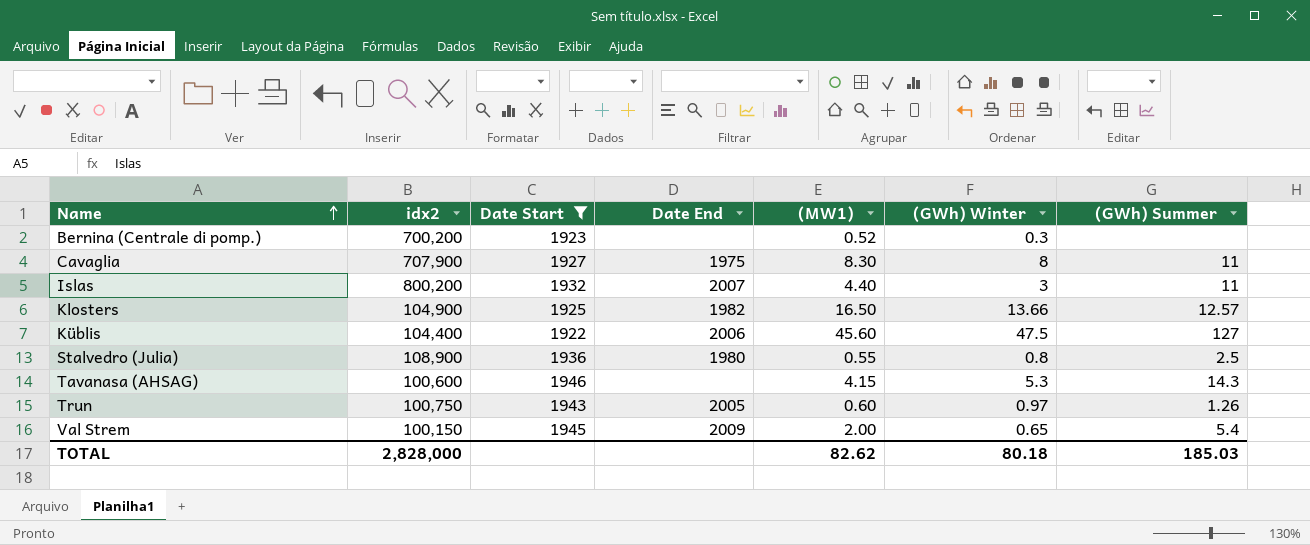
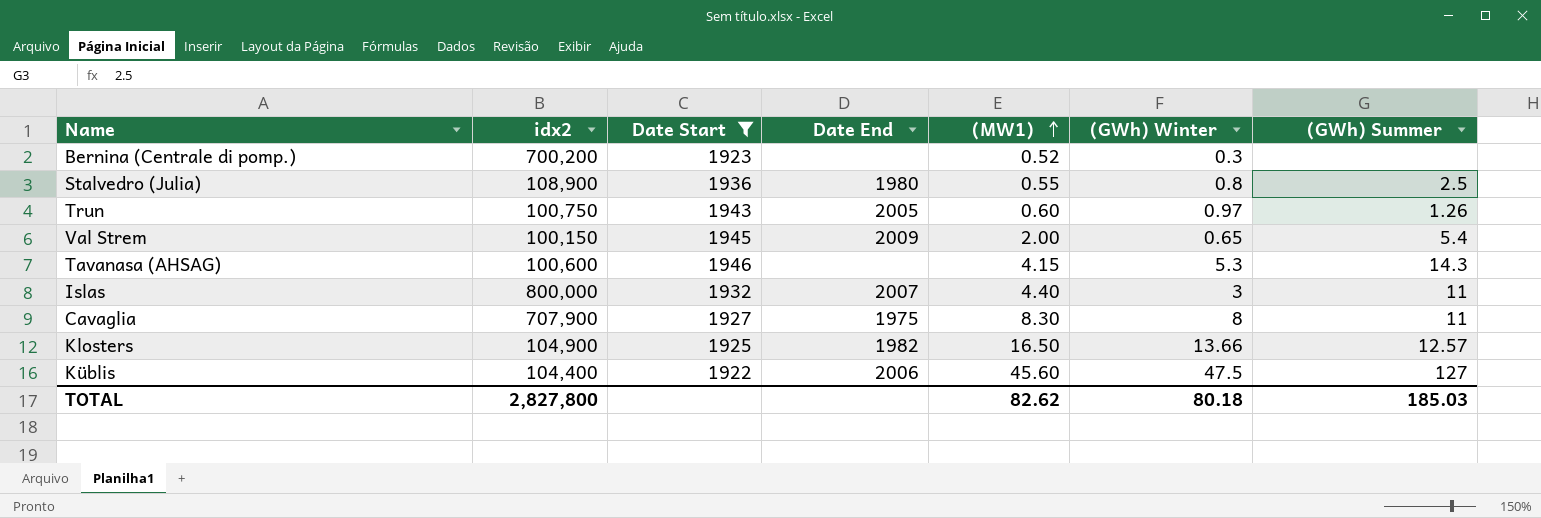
row order: Name ascending -> (MW1) ascending
Islas | idx2: 800,200 -> 800,000
TOTAL | idx2: 2,828,000 -> 2,827,800

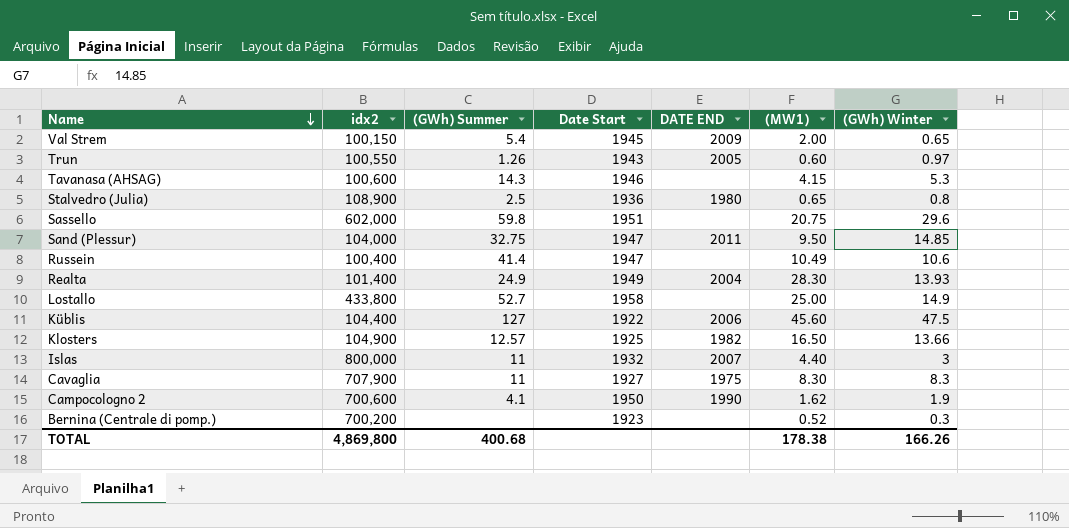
filter: Date Start <= 1946 -> none
row order: (MW1) ascending -> Name descending
column (GWh) Summer | position: 7 -> 3
column name: Date End -> DATE END
Trun | idx2: 100,750 -> 100,550
Stalvedro (Julia) | (MW1): 0.55 -> 0.65
Cavaglia | (GWh) Winter: 8 -> 8.3
TOTAL | idx2: 2,827,800 -> 4,869,800
TOTAL | (GWh) Summer: 185.03 -> 400.68
TOTAL | (MW1): 82.62 -> 178.38
TOTAL | (GWh) Winter: 80.18 -> 166.26

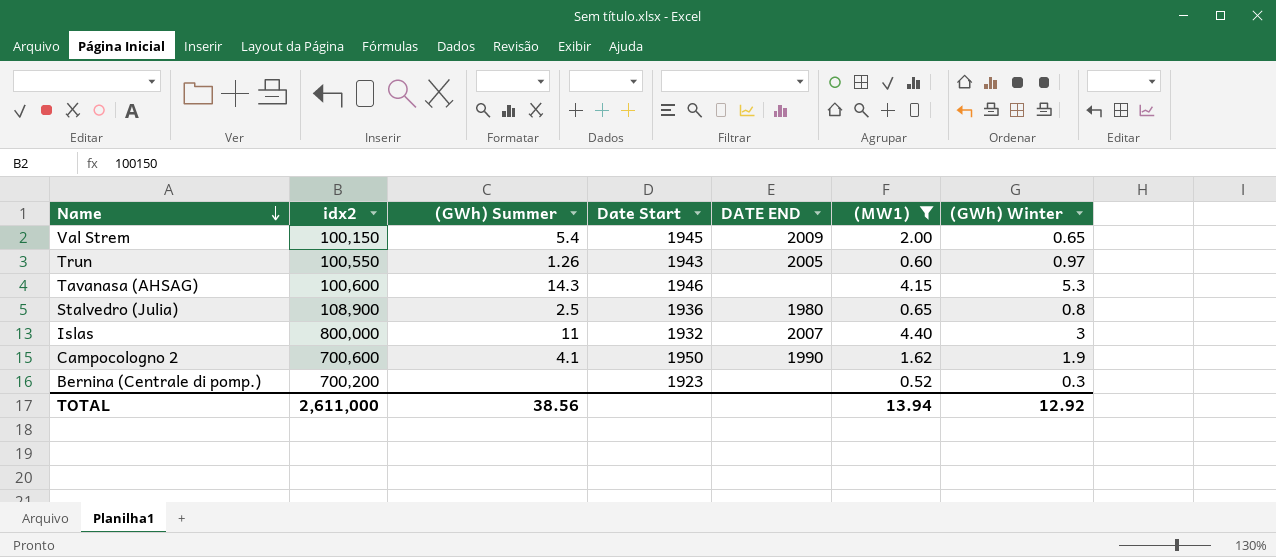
filter: none -> (MW1) <= 4.40
TOTAL | idx2: 4,869,800 -> 2,611,000
TOTAL | (GWh) Summer: 400.68 -> 38.56
TOTAL | (MW1): 178.38 -> 13.94
TOTAL | (GWh) Winter: 166.26 -> 12.92

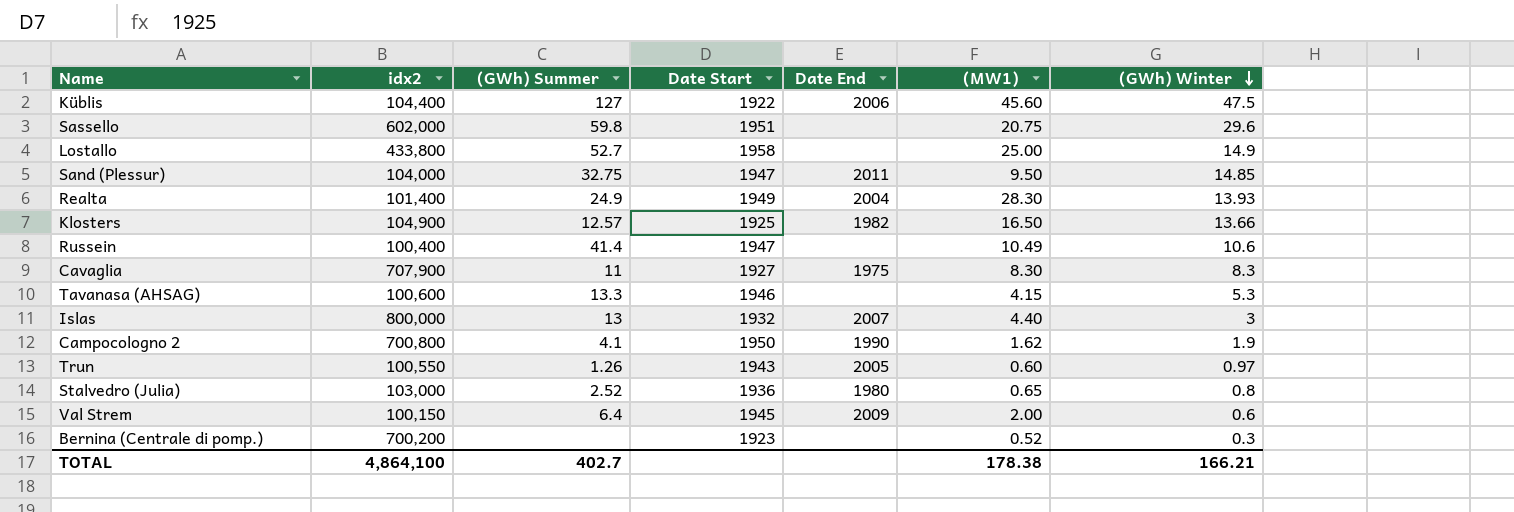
filter: (MW1) <= 4.40 -> none
row order: Name descending -> (GWh) Winter descending
column name: DATE END -> Date End
Tavanasa (AHSAG) | (GWh) Summer: 14.3 -> 13.3
Islas | (GWh) Summer: 11 -> 13
Campocologno 2 | idx2: 700,600 -> 700,800
Stalvedro (Julia) | idx2: 108,900 -> 103,000
Stalvedro (Julia) | (GWh) Summer: 2.5 -> 2.52
Val Strem | (GWh) Summer: 5.4 -> 6.4
Val Strem | (GWh) Winter: 0.65 -> 0.6
TOTAL | idx2: 2,611,000 -> 4,864,100
TOTAL | (GWh) Summer: 38.56 -> 402.7
TOTAL | (MW1): 13.94 -> 178.38
TOTAL | (GWh) Winter: 12.92 -> 166.21

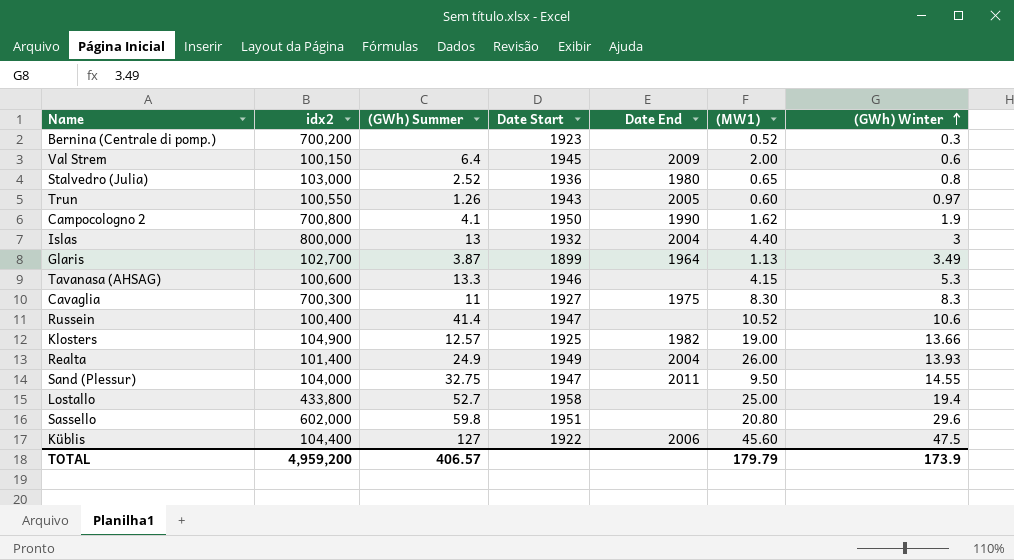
row order: (GWh) Winter descending -> (GWh) Winter ascending
Islas | Date End: 2007 -> 2004
row Glaris: none -> 102,700 | 3.87 | 1899 | 1964 | 1.13 | 3.49
Cavaglia | idx2: 707,900 -> 700,300
Russein | (MW1): 10.49 -> 10.52
Klosters | (MW1): 16.50 -> 19.00
Realta | (MW1): 28.30 -> 26.00
Sand (Plessur) | (GWh) Winter: 14.85 -> 14.55
Lostallo | (GWh) Winter: 14.9 -> 19.4
Sassello | (MW1): 20.75 -> 20.80
TOTAL | idx2: 4,864,100 -> 4,959,200
TOTAL | (GWh) Summer: 402.7 -> 406.57
TOTAL | (MW1): 178.38 -> 179.79
TOTAL | (GWh) Winter: 166.21 -> 173.9

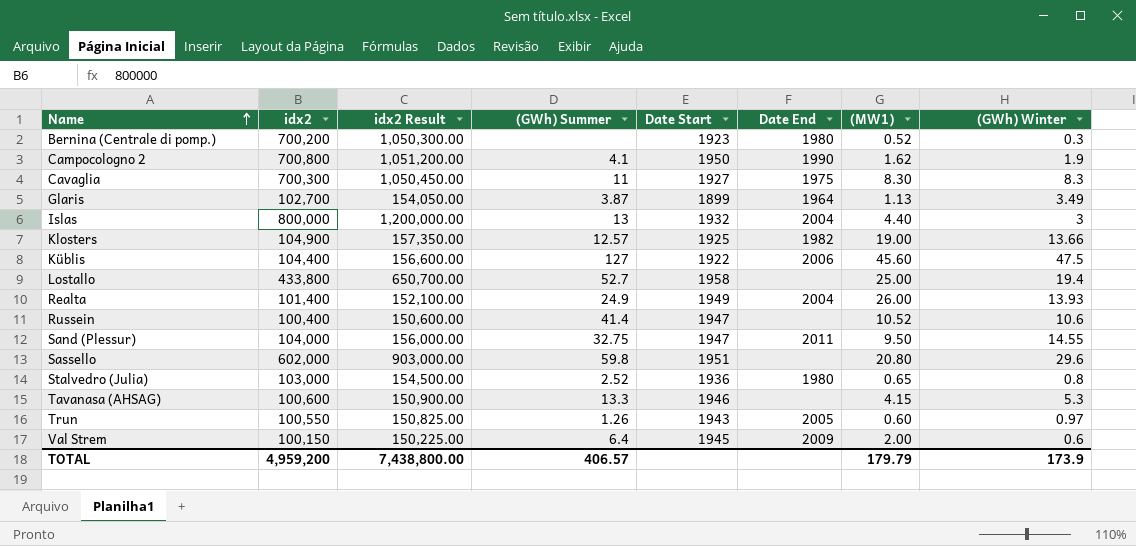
row order: (GWh) Winter ascending -> Name ascending
column idx2 Result | formula: none -> [idx2] * 1.5
Bernina (Centrale di pomp.) | Date End: none -> 1980

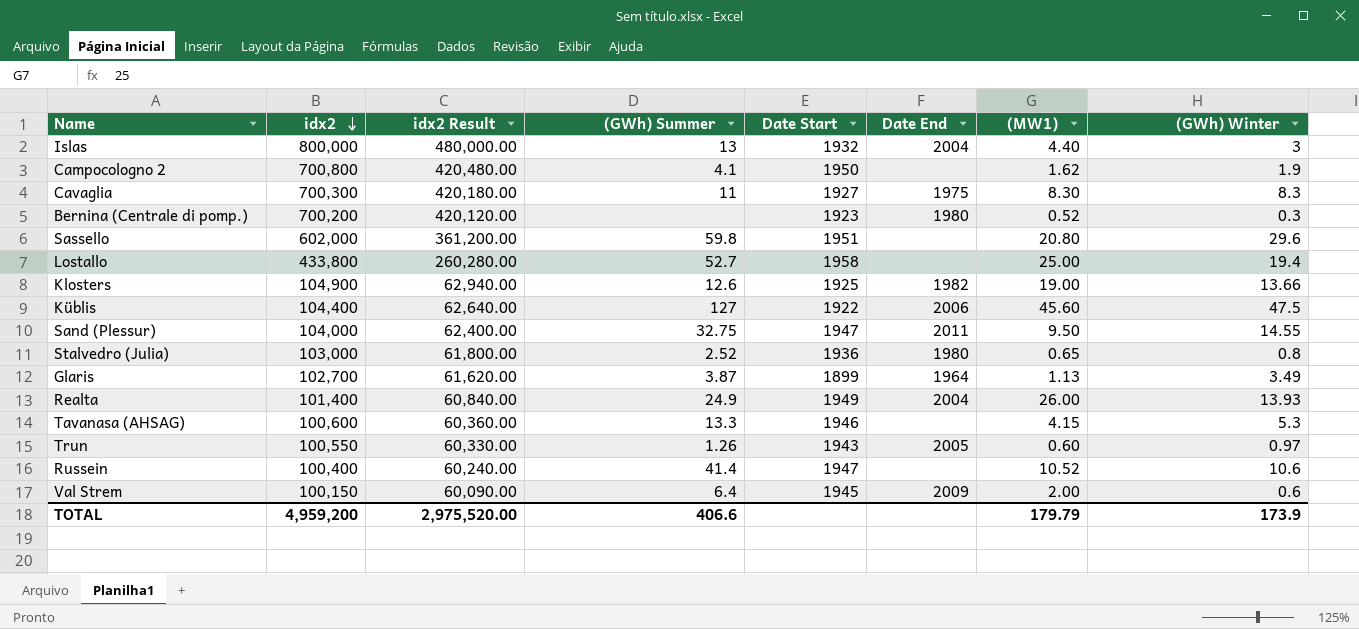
row order: Name ascending -> idx2 descending
column idx2 Result | formula: [idx2] * 1.5 -> [idx2] * 0.6
Campocologno 2 | Date End: 1990 -> none
Klosters | (GWh) Summer: 12.57 -> 12.6
TOTAL | idx2 Result: 7,438,800.00 -> 2,975,520.00
TOTAL | (GWh) Summer: 406.57 -> 406.6

